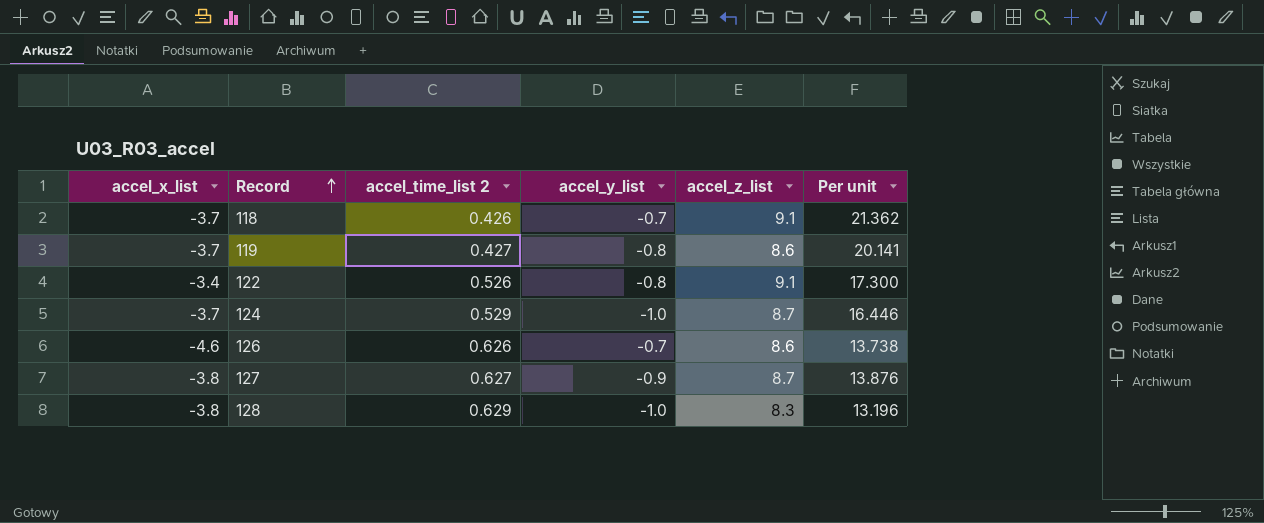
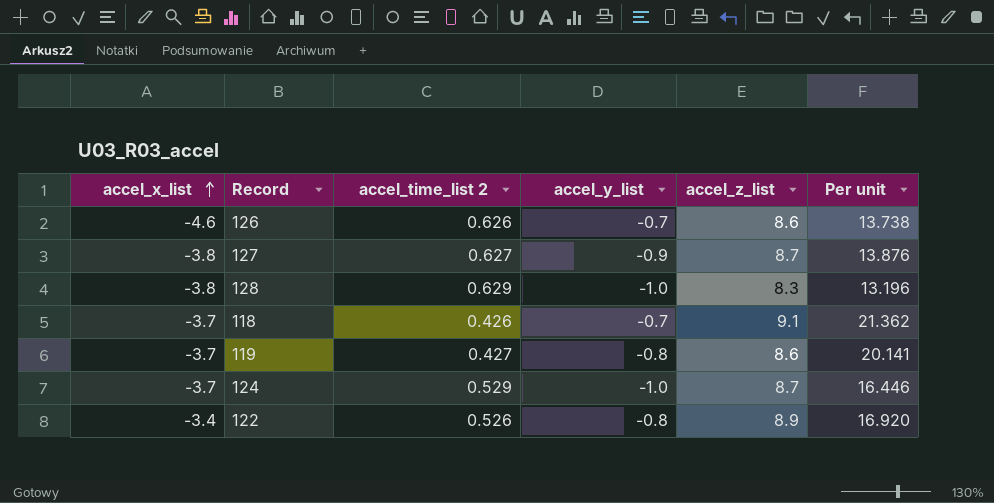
row order: Record ascending -> accel_x_list ascending
122 | accel_z_list: 9.1 -> 8.9
122 | Per unit: 17.300 -> 16.920

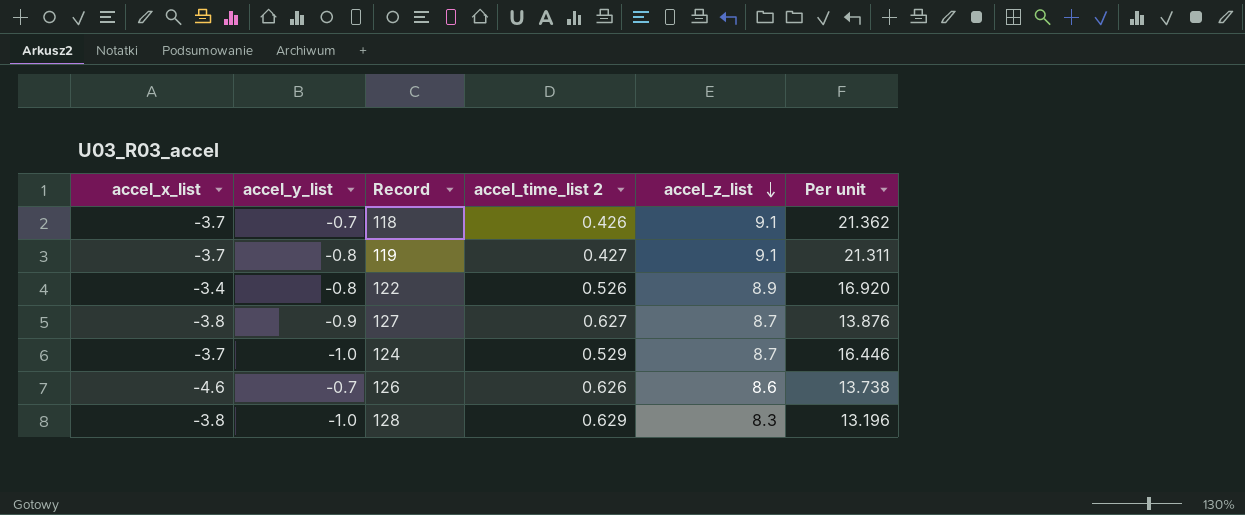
row order: accel_x_list ascending -> accel_z_list descending
column accel_y_list | position: 4 -> 2
119 | accel_z_list: 8.6 -> 9.1
119 | Per unit: 20.141 -> 21.311

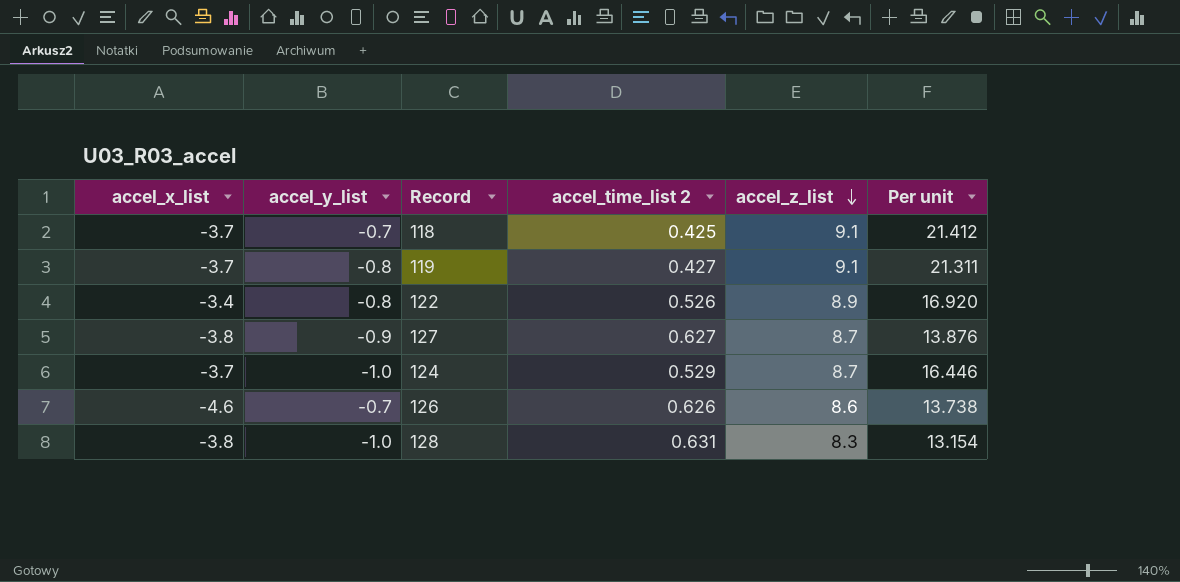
118 | accel_time_list 2: 0.426 -> 0.425
118 | Per unit: 21.362 -> 21.412
128 | accel_time_list 2: 0.629 -> 0.631
128 | Per unit: 13.196 -> 13.154

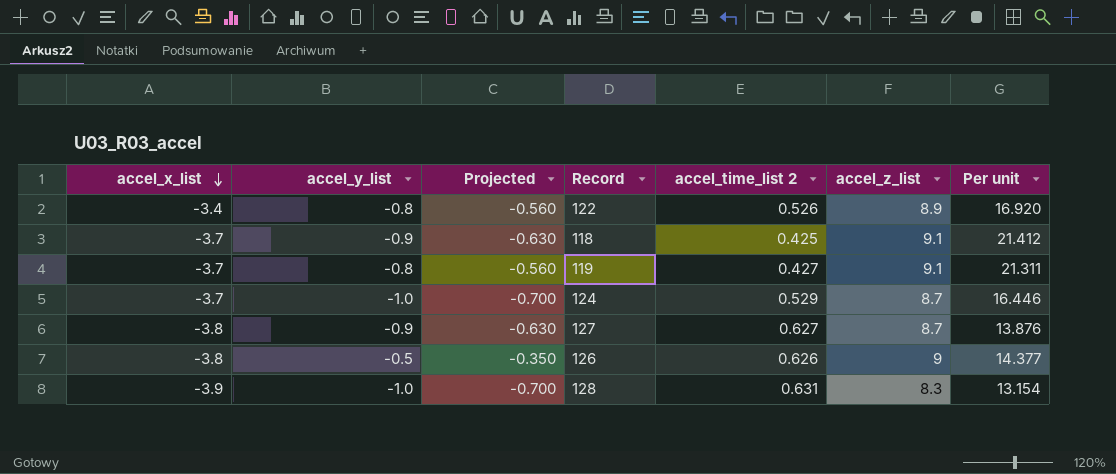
row order: accel_z_list descending -> accel_x_list descending
column Projected | formula: none -> [accel_y_list] * 0.7
118 | accel_y_list: -0.7 -> -0.9
126 | accel_x_list: -4.6 -> -3.8
126 | accel_y_list: -0.7 -> -0.5
126 | accel_z_list: 8.6 -> 9
126 | Per unit: 13.738 -> 14.377
128 | accel_x_list: -3.8 -> -3.9

